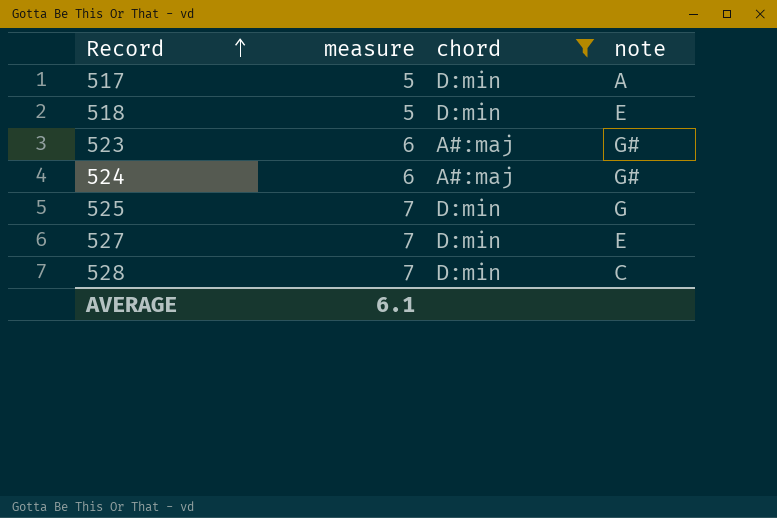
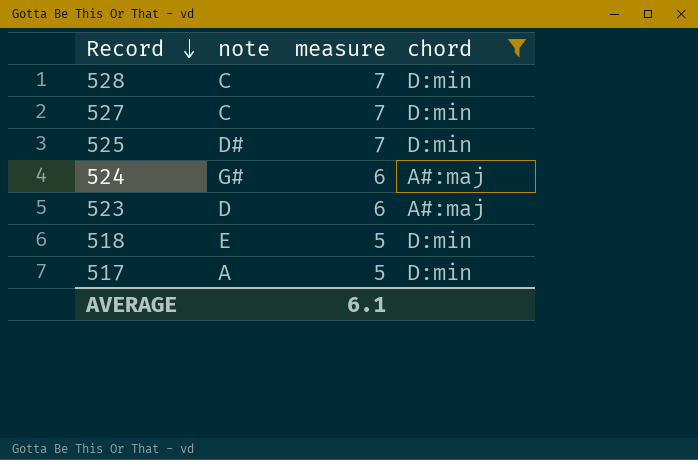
row order: Record ascending -> Record descending
column note | position: 4 -> 2
527 | note: E -> C
525 | note: G -> D#
523 | note: G# -> D

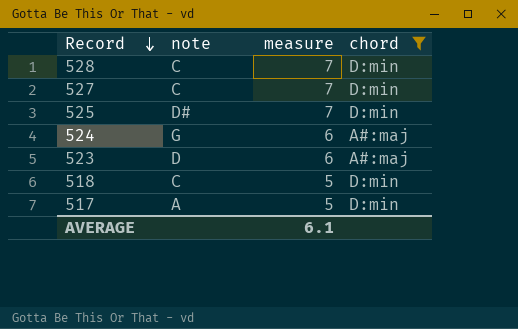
524 | note: G# -> G
518 | note: E -> C

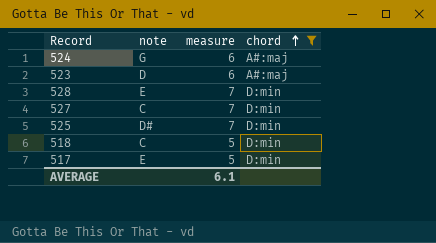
row order: Record descending -> chord ascending
528 | note: C -> E
517 | note: A -> E

